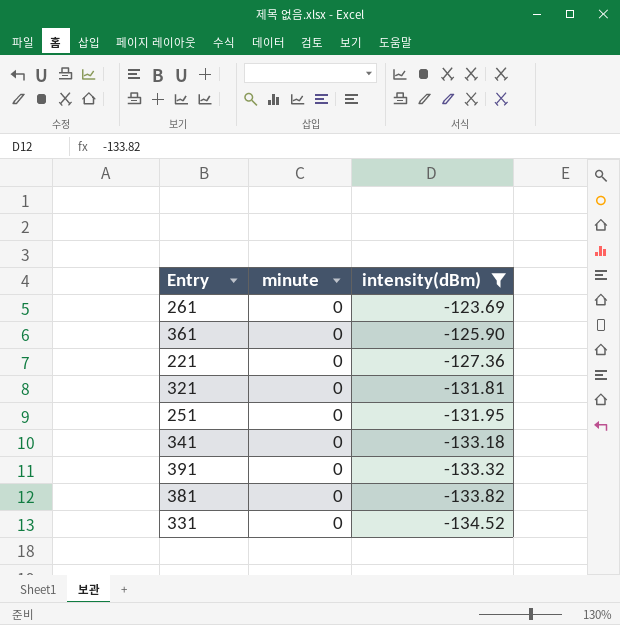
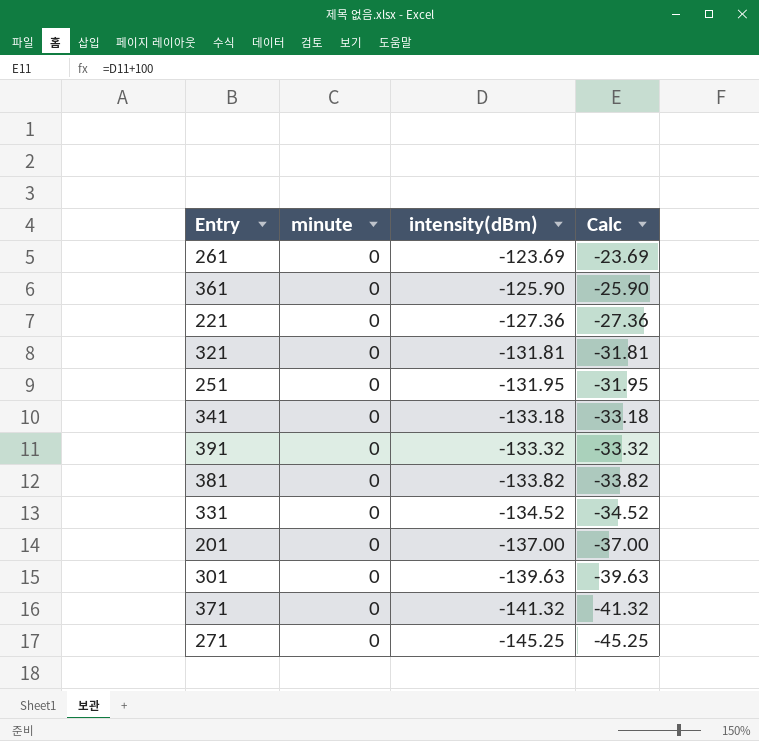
filter: intensity(dBm) >= -134.52 -> none
column Calc | formula: none -> [intensity(dBm)] + 100

